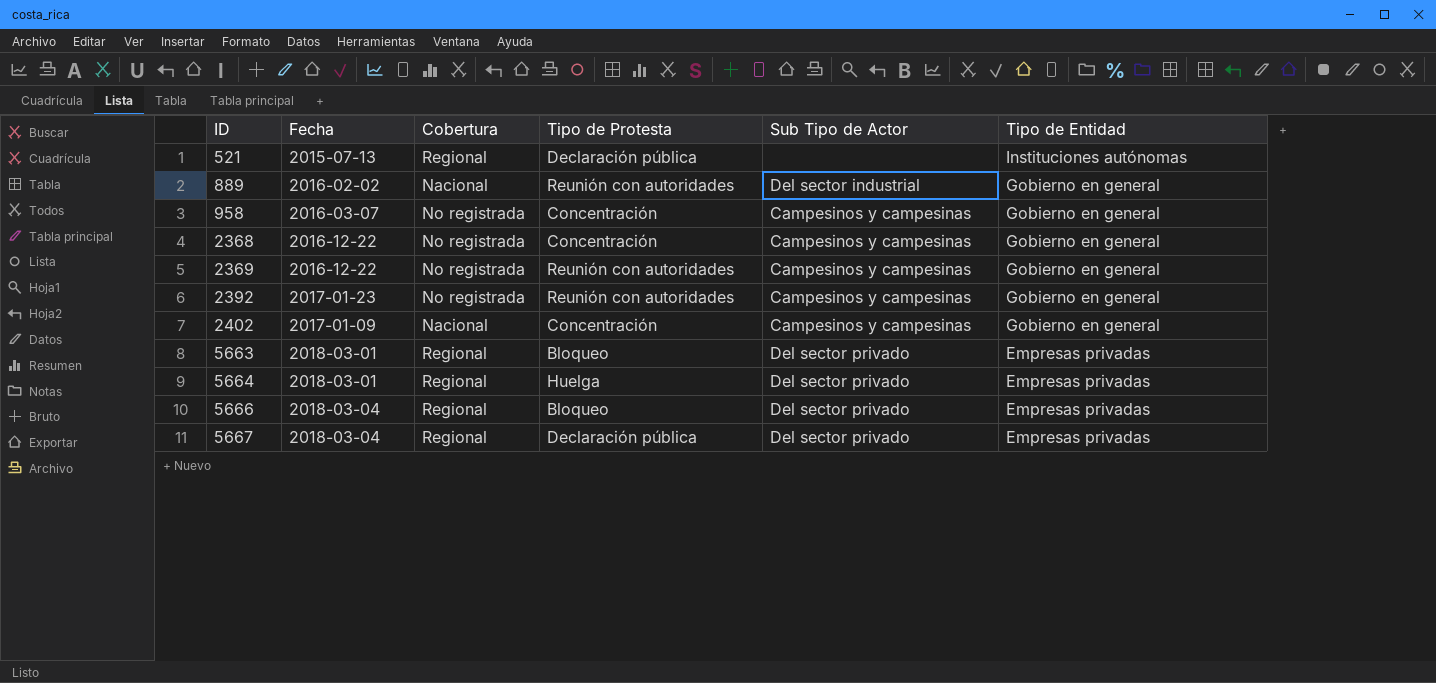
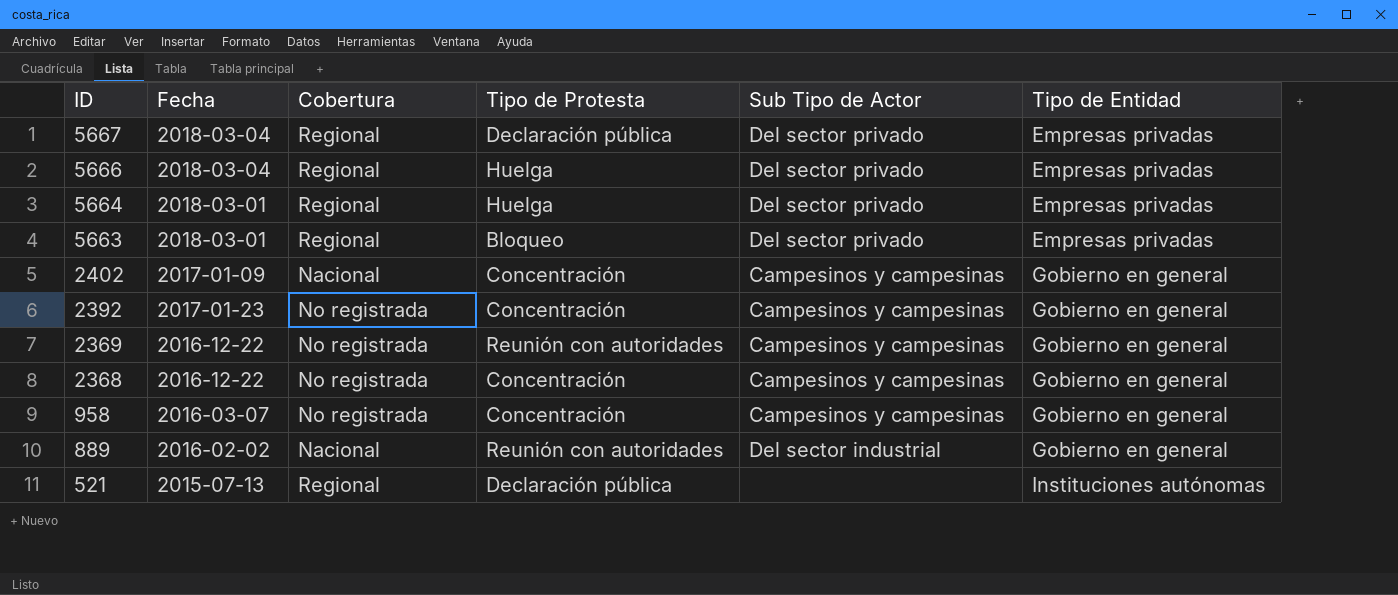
row order: ID ascending -> ID descending
5666 | Tipo de Protesta: Bloqueo -> Huelga
2392 | Tipo de Protesta: Reunión con autoridades -> Concentración

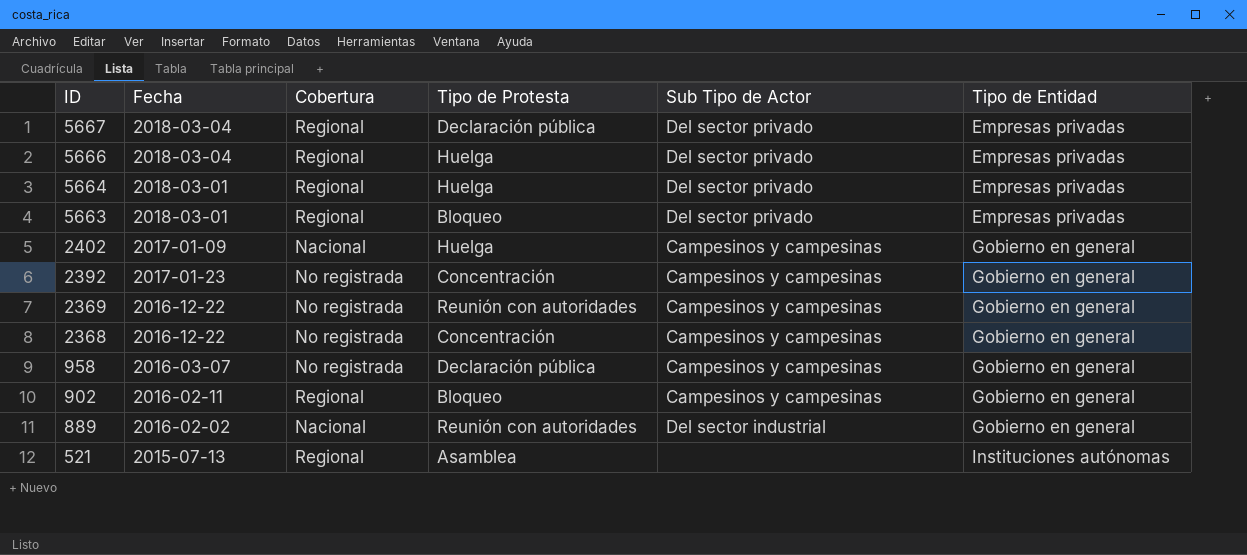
2402 | Tipo de Protesta: Concentración -> Huelga
958 | Tipo de Protesta: Concentración -> Declaración pública
row 902: none -> 2016-02-11 | Regional | Bloqueo | Campesinos y campesinas | Gobierno en general
521 | Tipo de Protesta: Declaración pública -> Asamblea

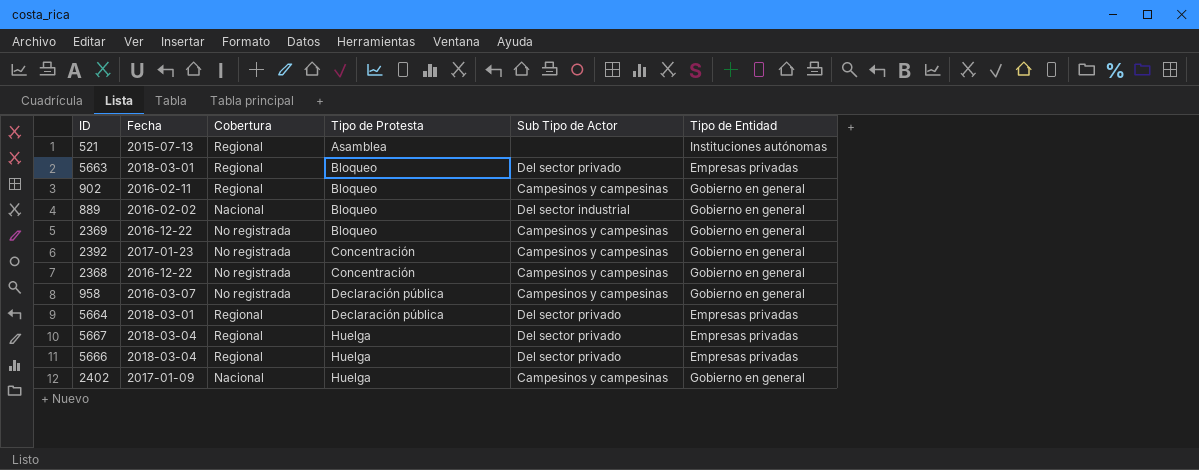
row order: ID descending -> Tipo de Protesta ascending
889 | Tipo de Protesta: Reunión con autoridades -> Bloqueo
2369 | Tipo de Protesta: Reunión con autoridades -> Bloqueo
5664 | Tipo de Protesta: Huelga -> Declaración pública
5667 | Tipo de Protesta: Declaración pública -> Huelga

